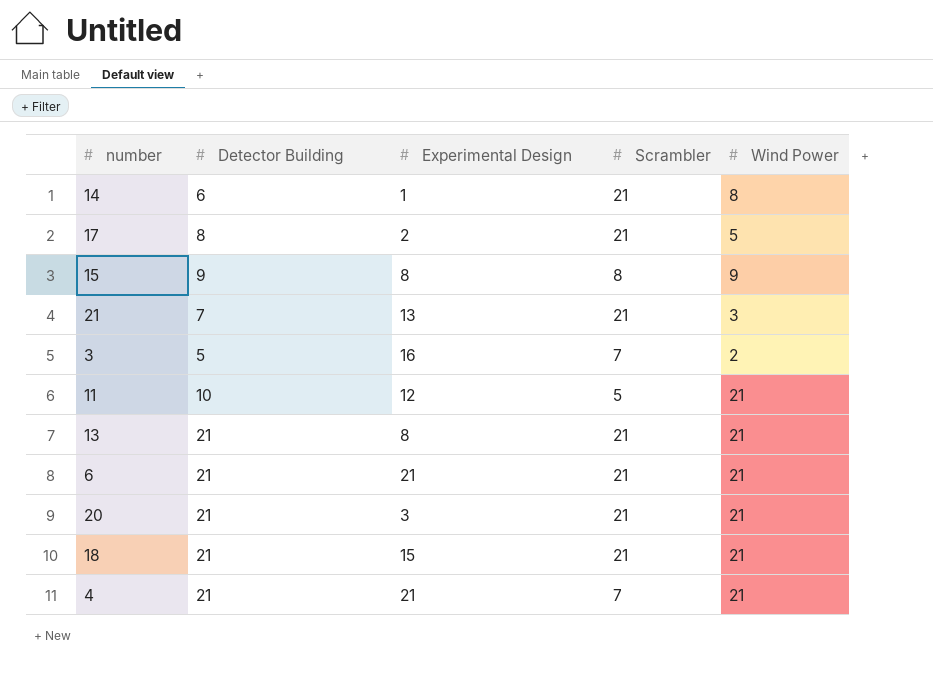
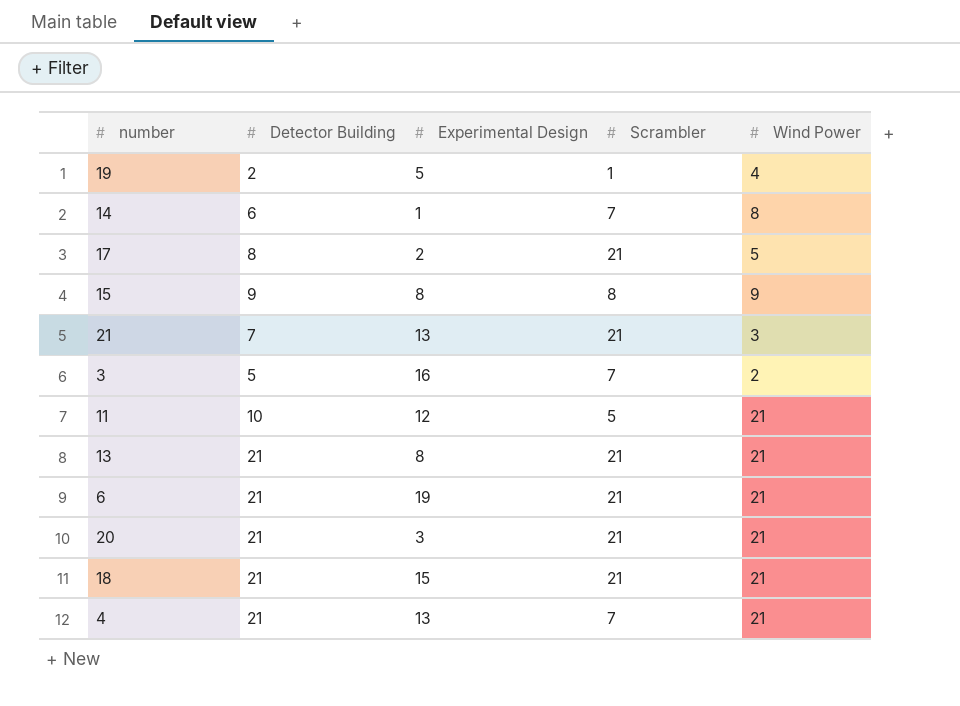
row 19: none -> 2 | 5 | 1 | 4
14 | Scrambler: 21 -> 7
6 | Experimental Design: 21 -> 19
4 | Experimental Design: 21 -> 13

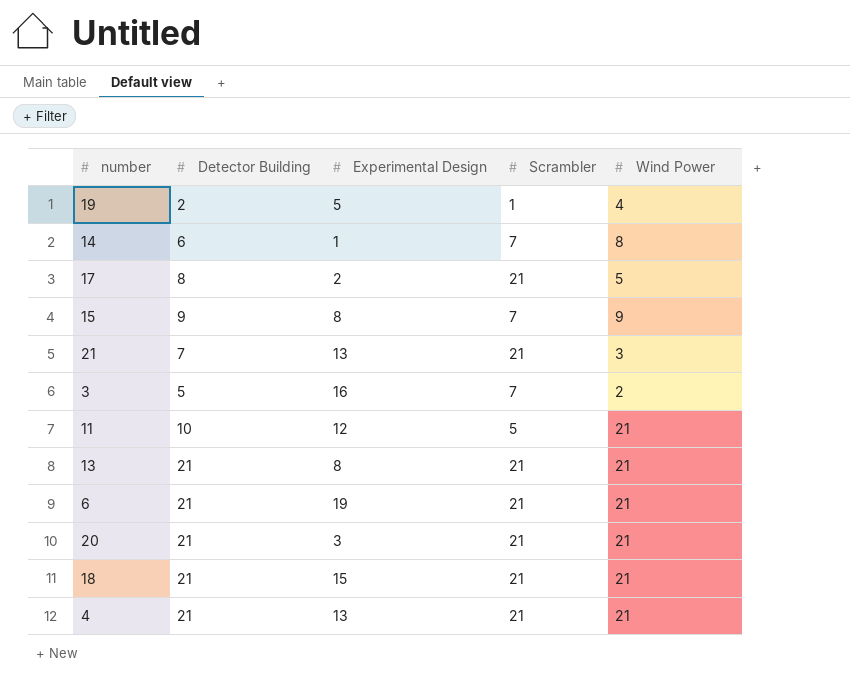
15 | Scrambler: 8 -> 7
4 | Scrambler: 7 -> 21

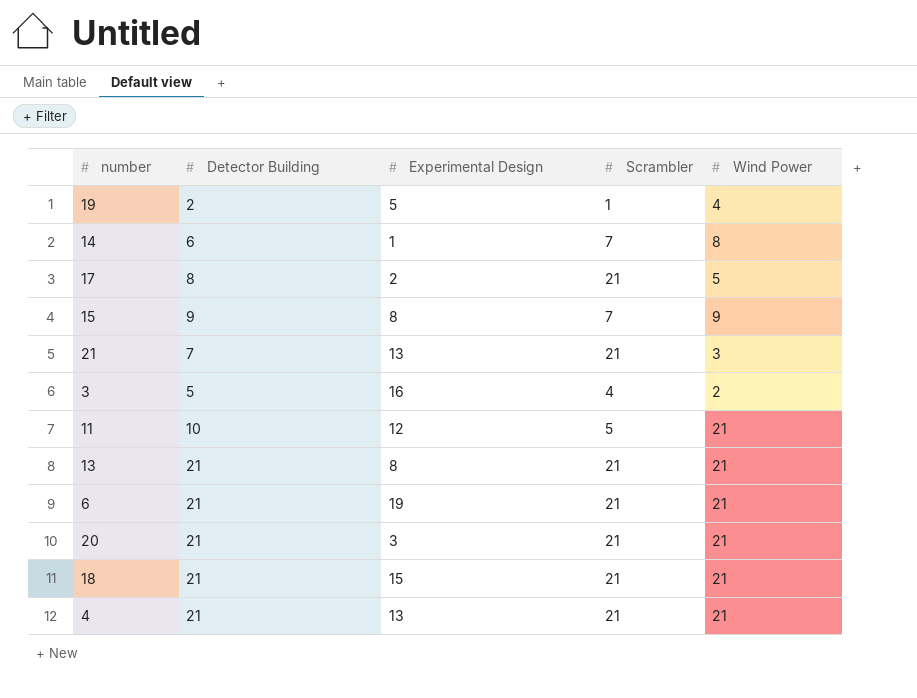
3 | Scrambler: 7 -> 4

